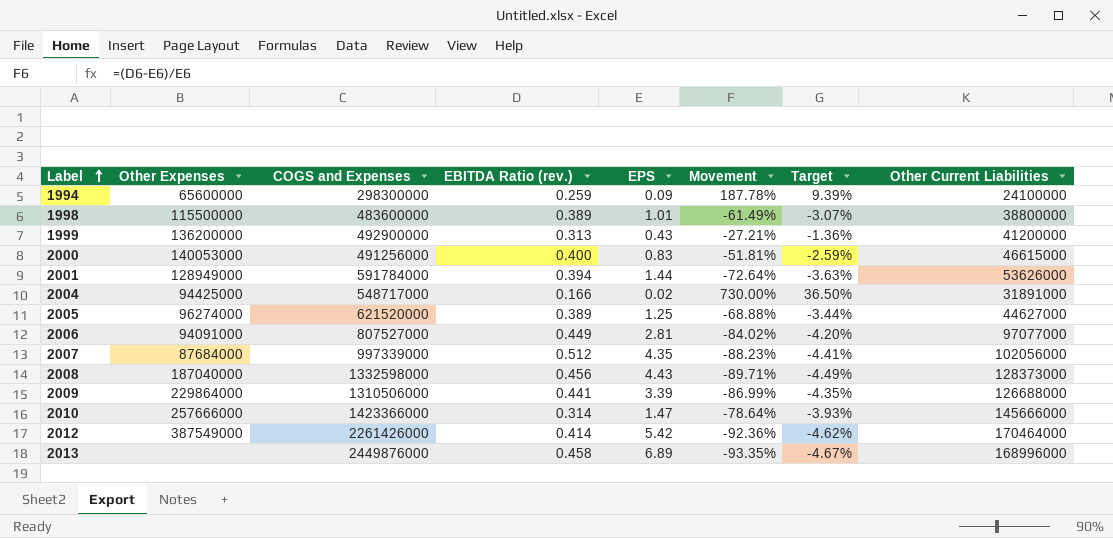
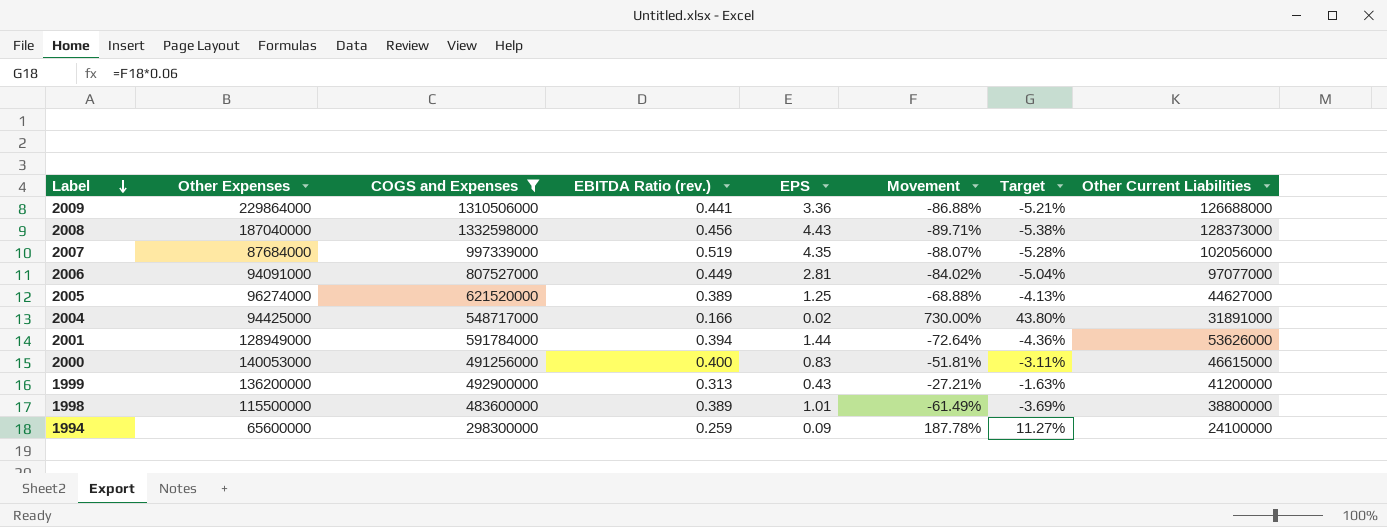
filter: none -> COGS and Expenses <= 1332598000
row order: Label ascending -> Label descending
column Target | formula: [Movement] * 0.05 -> [Movement] * 0.06
2009 | EPS: 3.39 -> 3.36
2009 | Movement: -86.99% -> -86.88%
2007 | EBITDA Ratio (rev.): 0.512 -> 0.519
2007 | Movement: -88.23% -> -88.07%

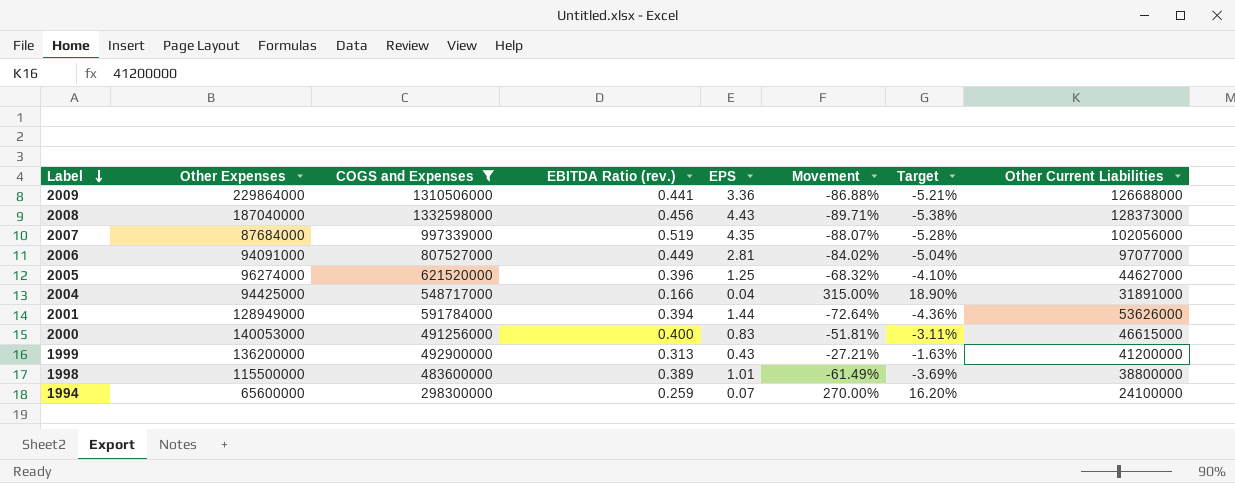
2005 | EBITDA Ratio (rev.): 0.389 -> 0.396
2005 | Movement: -68.88% -> -68.32%
2005 | Target: -4.13% -> -4.10%
2004 | EPS: 0.02 -> 0.04
2004 | Movement: 730.00% -> 315.00%
2004 | Target: 43.80% -> 18.90%
1994 | EPS: 0.09 -> 0.07
1994 | Movement: 187.78% -> 270.00%
1994 | Target: 11.27% -> 16.20%

